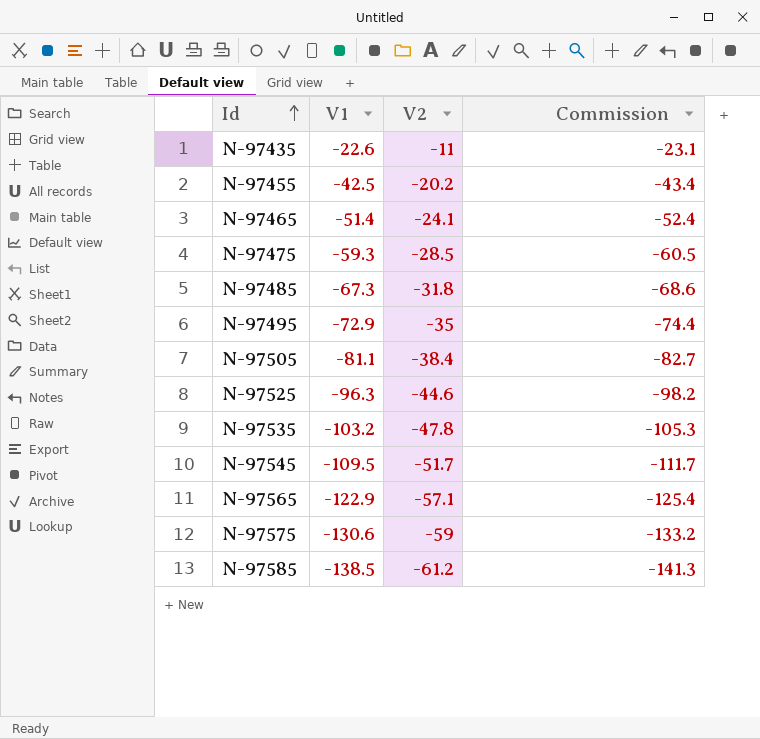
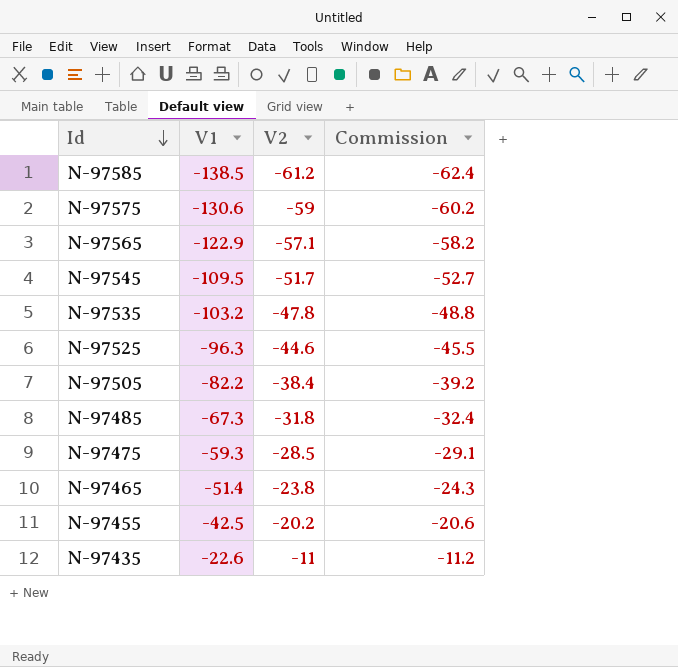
row order: Id ascending -> Id descending
column Commission | formula: [V1] * 1.02 -> [V2] * 1.02
row N-97495: -72.9 | -35 | -74.4 -> none
N-97505 | V1: -81.1 -> -82.2
N-97465 | V2: -24.1 -> -23.8

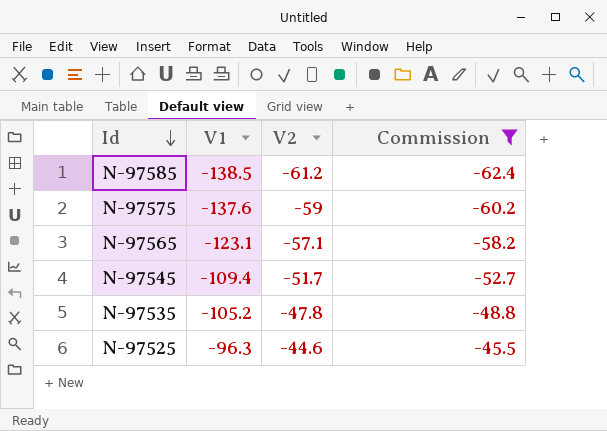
filter: none -> Commission <= -45.5
N-97575 | V1: -130.6 -> -137.6
N-97565 | V1: -122.9 -> -123.1
N-97545 | V1: -109.5 -> -109.4
N-97535 | V1: -103.2 -> -105.2

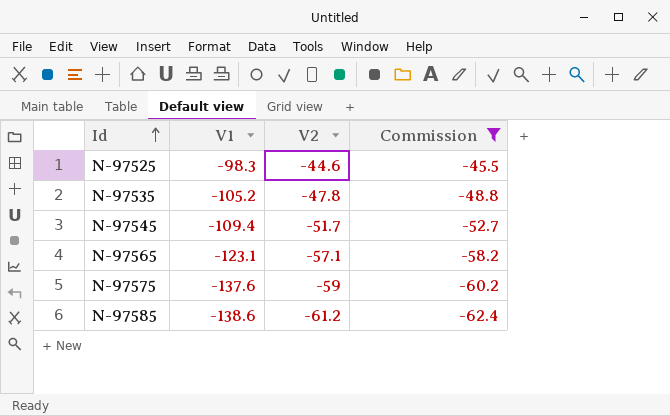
row order: Id descending -> Id ascending
N-97525 | V1: -96.3 -> -98.3
N-97585 | V1: -138.5 -> -138.6

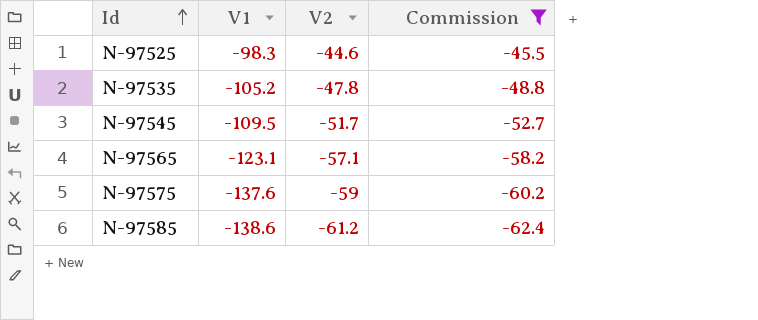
N-97545 | V1: -109.4 -> -109.5

